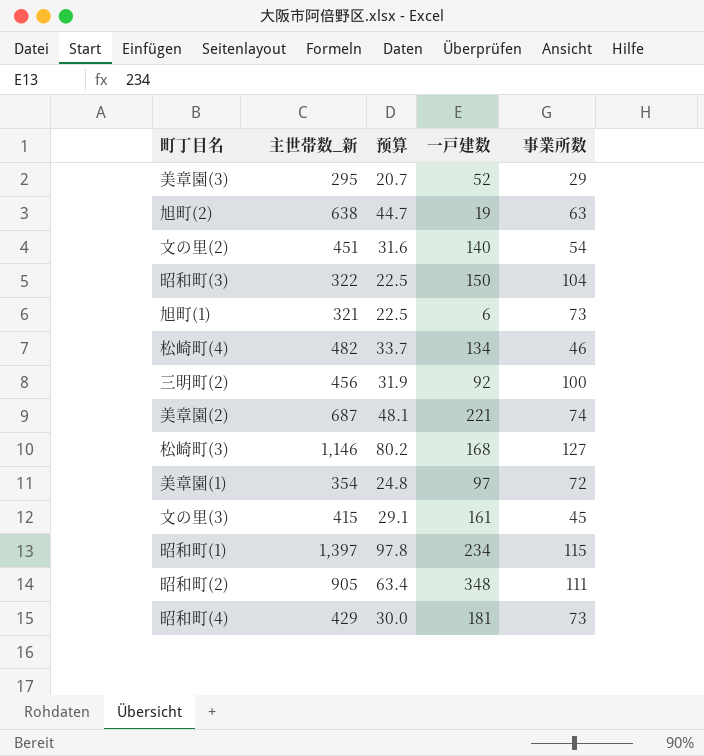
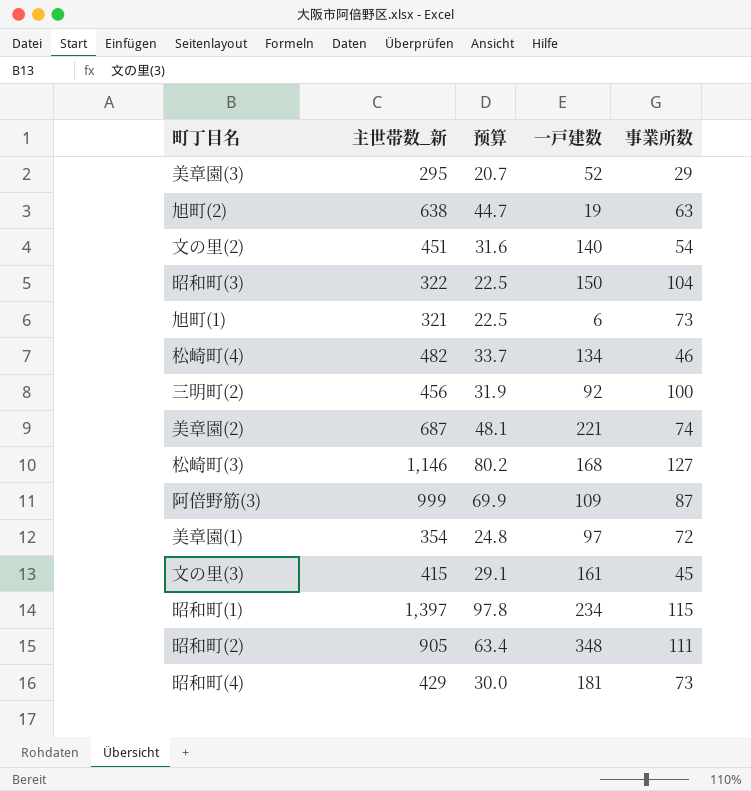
row 阿倍野筋(3): none -> 999 | 69.9 | 109 | 87

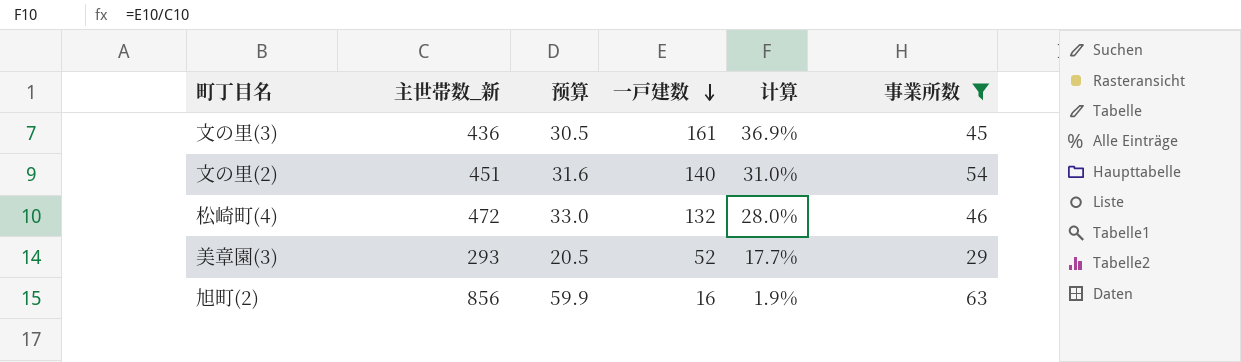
filter: none -> 事業所数 <= 63
row order: none -> 一戸建数 descending
column 计算 | formula: none -> [一戸建数] / [主世帯数_新]
文の里(3) | 主世帯数_新: 415 -> 436
文の里(3) | 预算: 29.1 -> 30.5
松崎町(4) | 主世帯数_新: 482 -> 472
松崎町(4) | 预算: 33.7 -> 33.0
松崎町(4) | 一戸建数: 134 -> 132
美章園(3) | 主世帯数_新: 295 -> 293
美章園(3) | 预算: 20.7 -> 20.5
旭町(2) | 主世帯数_新: 638 -> 856
旭町(2) | 预算: 44.7 -> 59.9
旭町(2) | 一戸建数: 19 -> 16

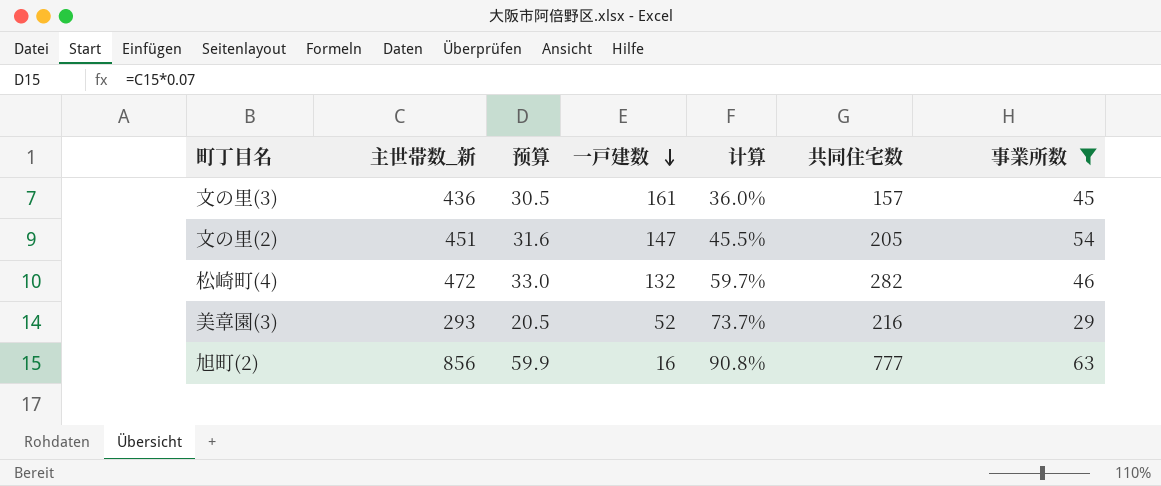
column 计算 | formula: [一戸建数] / [主世帯数_新] -> [共同住宅数] / [主世帯数_新]
column 共同住宅数 | position: none -> 6
文の里(2) | 一戸建数: 140 -> 147

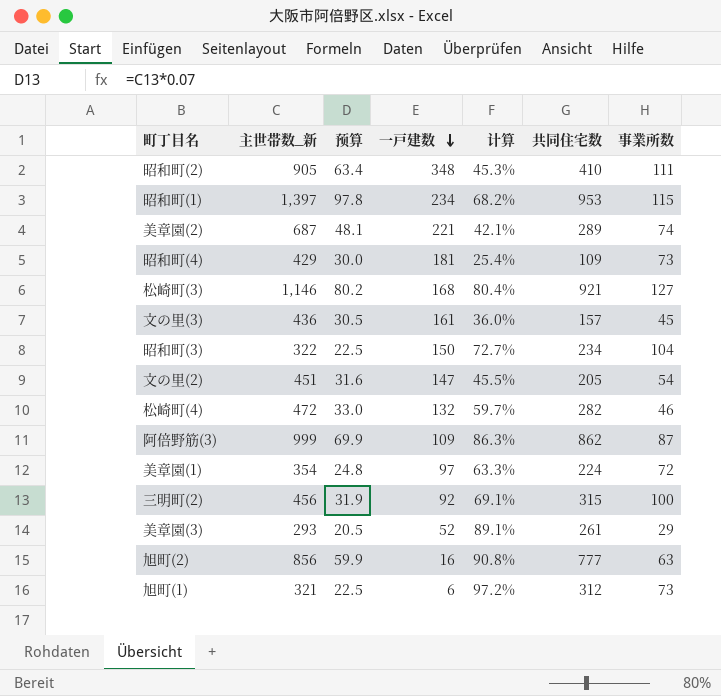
filter: 事業所数 <= 63 -> none
美章園(3) | 计算: 73.7% -> 89.1%
美章園(3) | 共同住宅数: 216 -> 261

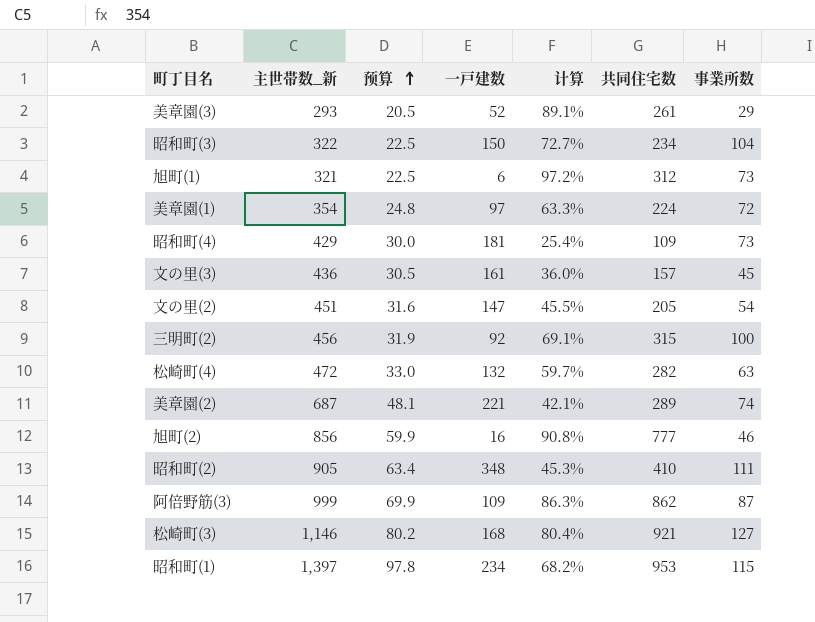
row order: 一戸建数 descending -> 预算 ascending
松崎町(4) | 事業所数: 46 -> 63
旭町(2) | 事業所数: 63 -> 46

